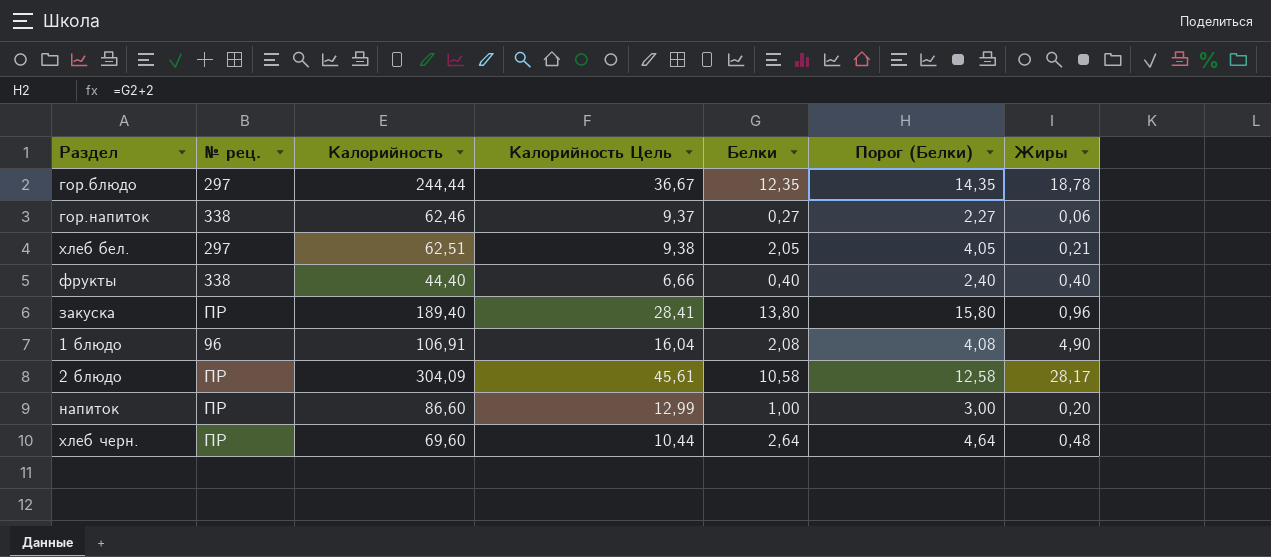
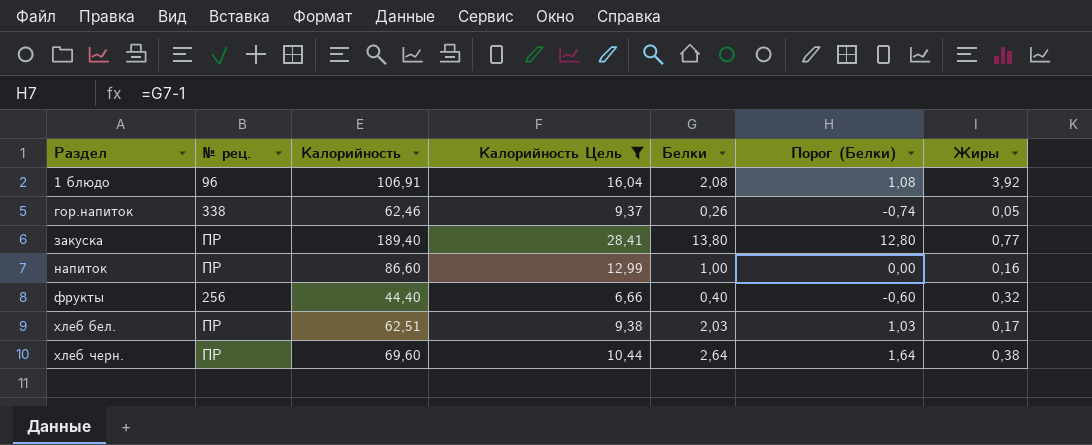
filter: none -> Калорийность Цель <= 28,41
row order: none -> Раздел ascending
column Порог (Белки) | formula: [Белки] + 2 -> [Белки] - 1
1 блюдо | Жиры: 4,90 -> 3,92
гор.напиток | Белки: 0,27 -> 0,26
гор.напиток | Жиры: 0,06 -> 0,05
закуска | Жиры: 0,96 -> 0,77
напиток | Жиры: 0,20 -> 0,16
фрукты | № рец.: 338 -> 256
фрукты | Жиры: 0,40 -> 0,32
хлеб бел. | № рец.: 297 -> ПР
хлеб бел. | Белки: 2,05 -> 2,03
хлеб бел. | Жиры: 0,21 -> 0,17
хлеб черн. | Жиры: 0,48 -> 0,38

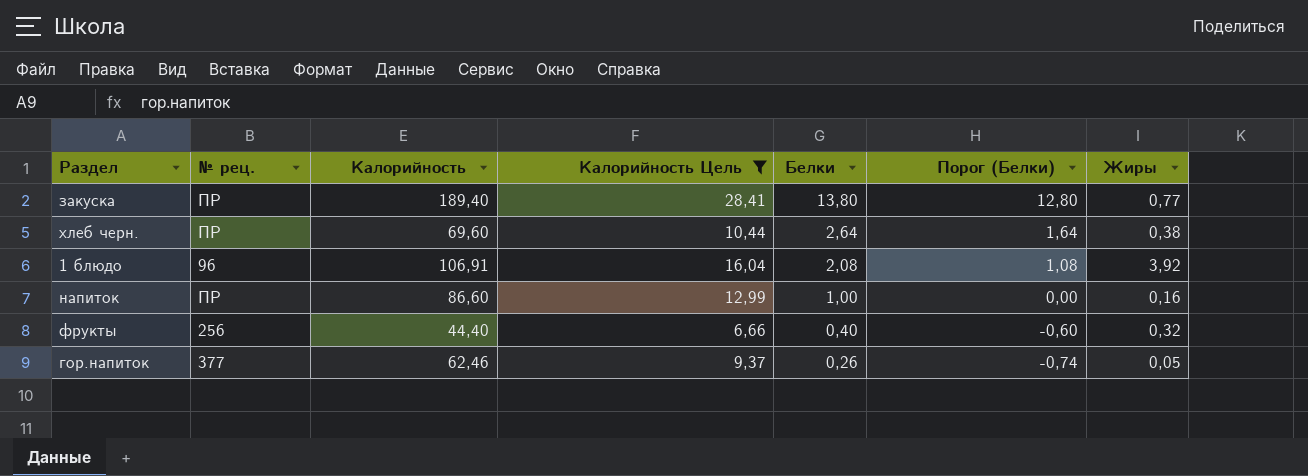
row order: Раздел ascending -> Белки descending
row хлеб бел.: ПР | 62,51 | 9,38 | 2,03 | 1,03 | 0,17 -> none
гор.напиток | № рец.: 338 -> 377

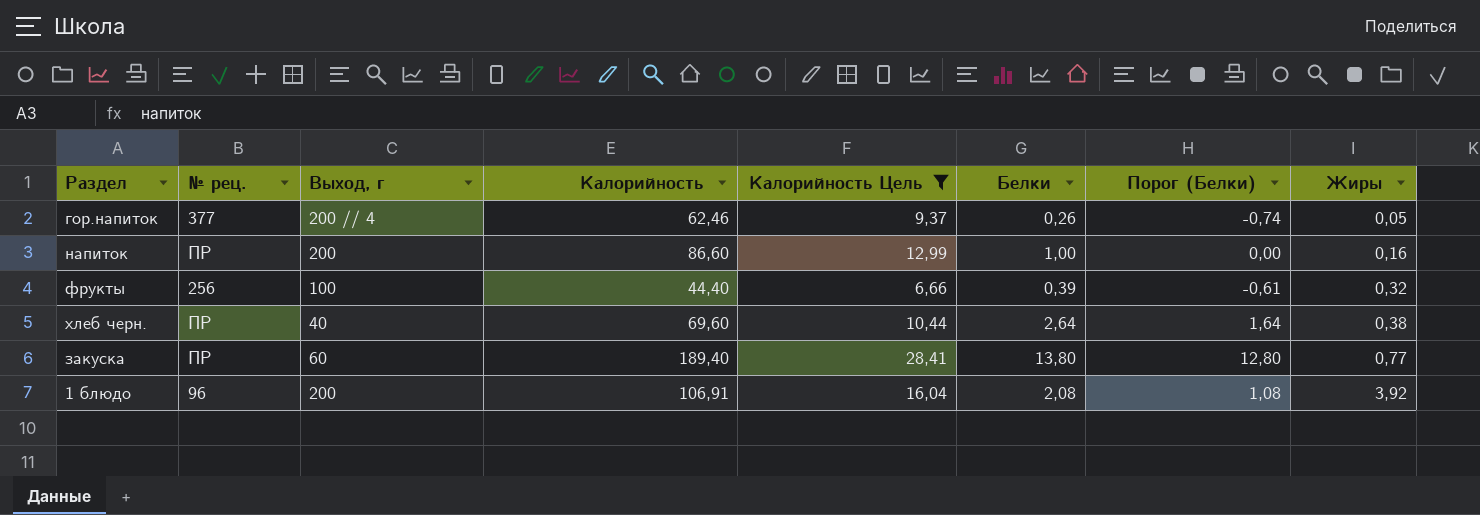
row order: Белки descending -> Жиры ascending
column Выход, г | position: none -> 3
фрукты | Белки: 0,40 -> 0,39
фрукты | Порог (Белки): -0,60 -> -0,61

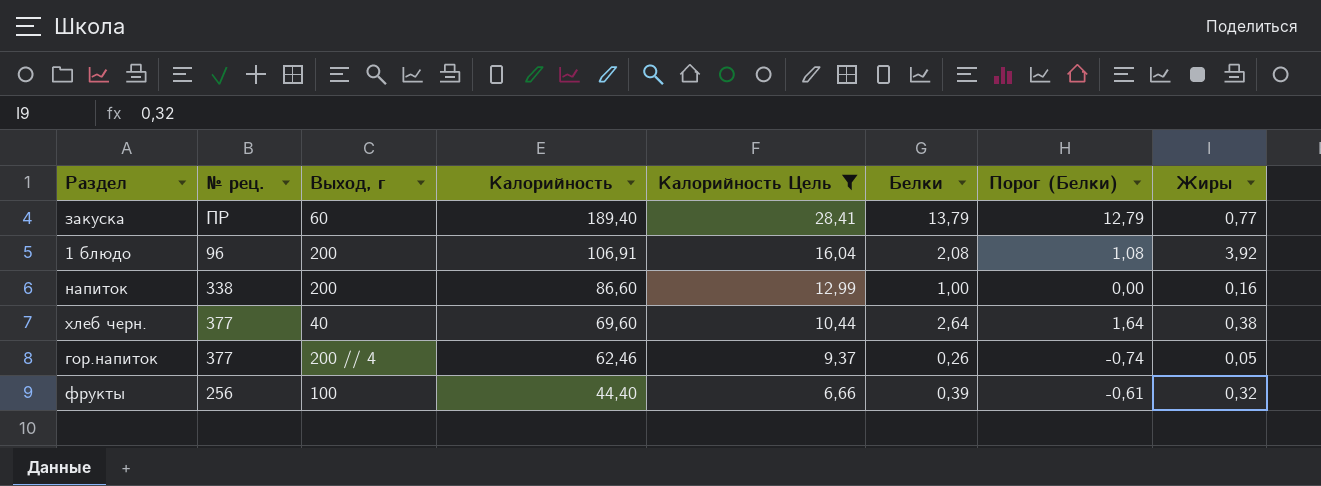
row order: Жиры ascending -> Калорийность descending
закуска | Белки: 13,80 -> 13,79
закуска | Порог (Белки): 12,80 -> 12,79
напиток | № рец.: ПР -> 338
хлеб черн. | № рец.: ПР -> 377

